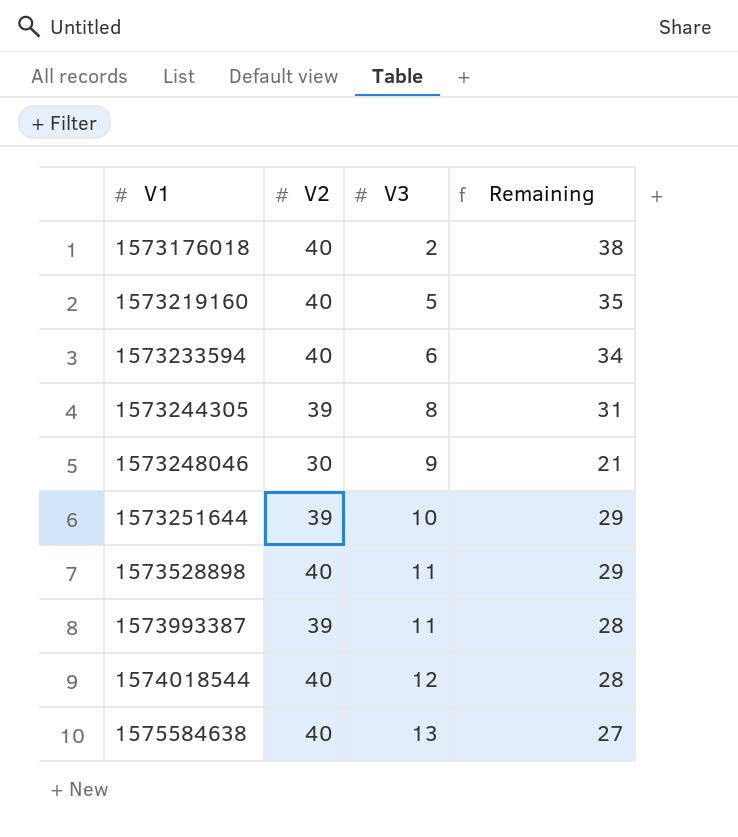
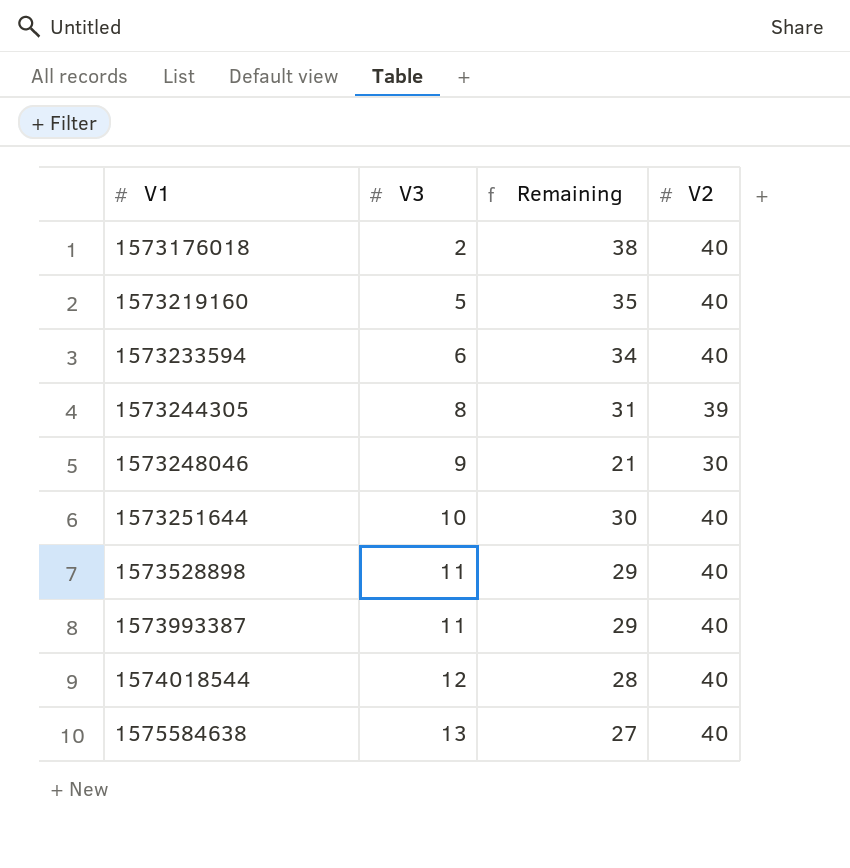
column V2 | position: 2 -> 4
1573251644 | Remaining: 29 -> 30
1573251644 | V2: 39 -> 40
1573993387 | Remaining: 28 -> 29
1573993387 | V2: 39 -> 40

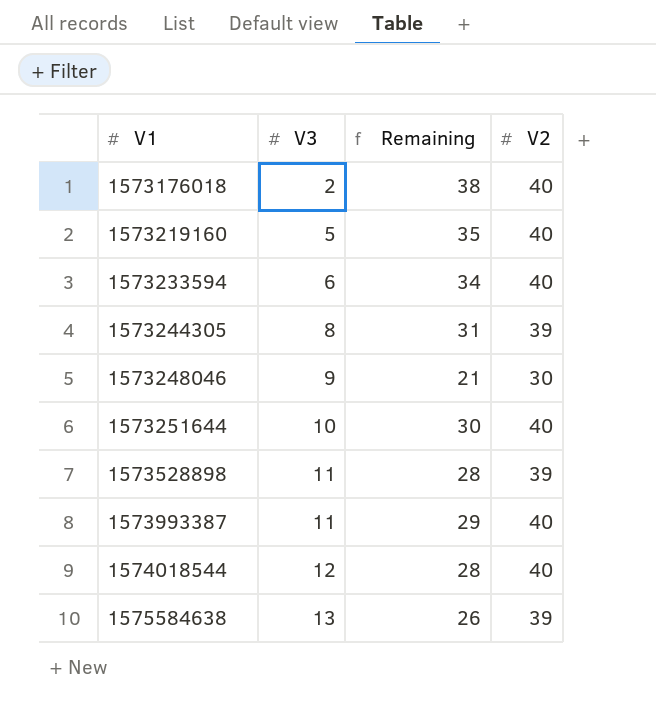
1573528898 | Remaining: 29 -> 28
1573528898 | V2: 40 -> 39
1575584638 | Remaining: 27 -> 26
1575584638 | V2: 40 -> 39

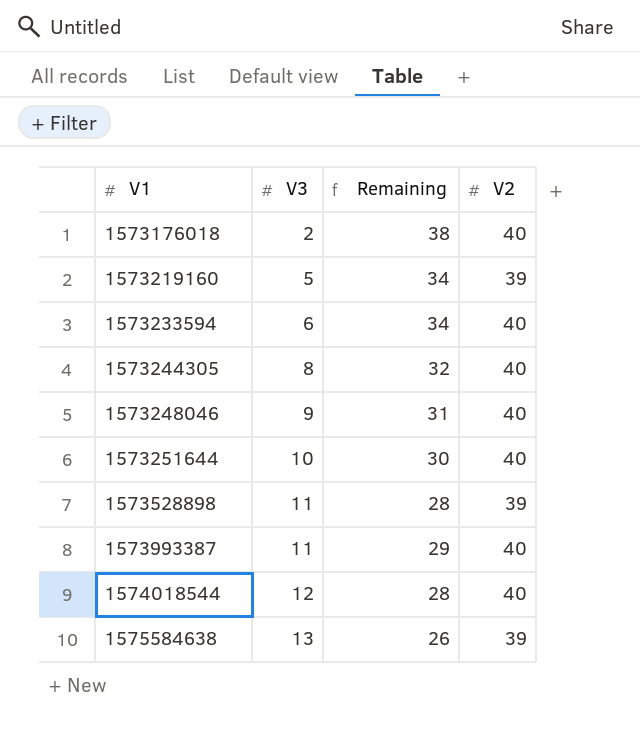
1573219160 | Remaining: 35 -> 34
1573219160 | V2: 40 -> 39
1573244305 | Remaining: 31 -> 32
1573244305 | V2: 39 -> 40
1573248046 | Remaining: 21 -> 31
1573248046 | V2: 30 -> 40

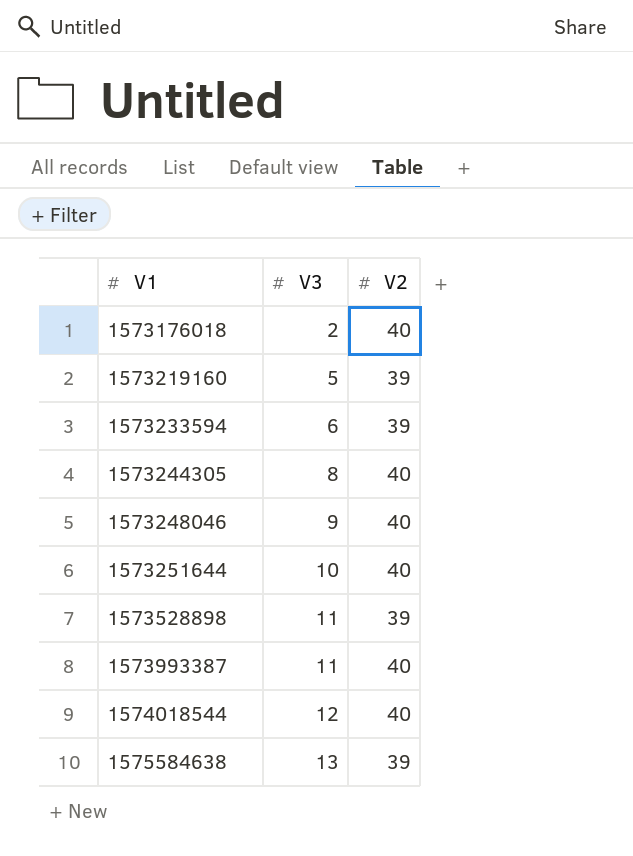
column Remaining | formula: [V2] - [V3] -> none
1573233594 | V2: 40 -> 39

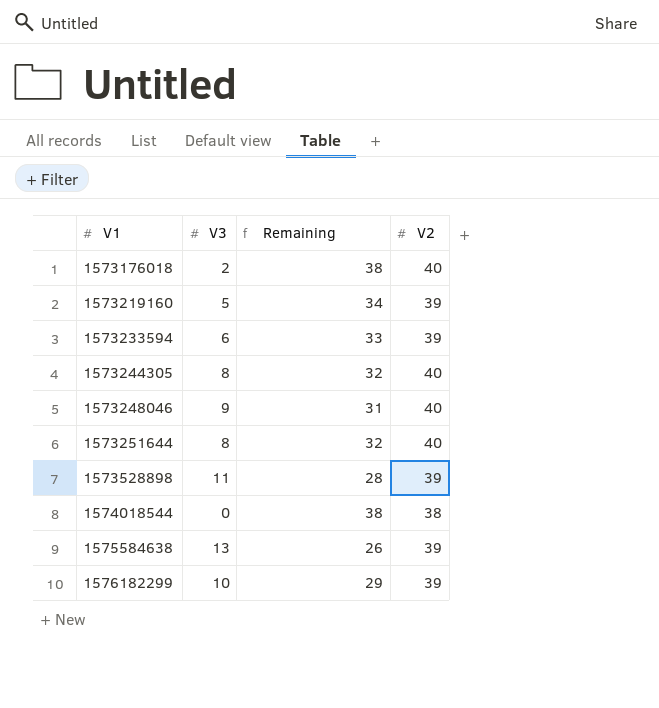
column Remaining | formula: none -> [V2] - [V3]
row 1573993387: 11 | 40 -> none
1573251644 | V3: 10 -> 8
1574018544 | V3: 12 -> 0
1574018544 | V2: 40 -> 38
row 1576182299: none -> 10 | 29 | 39

